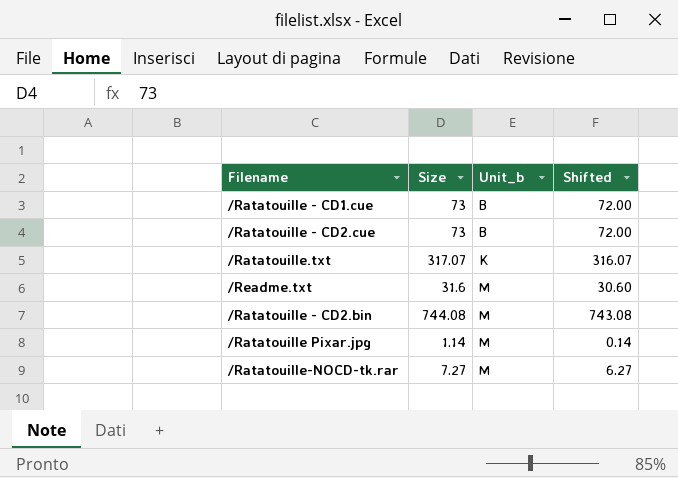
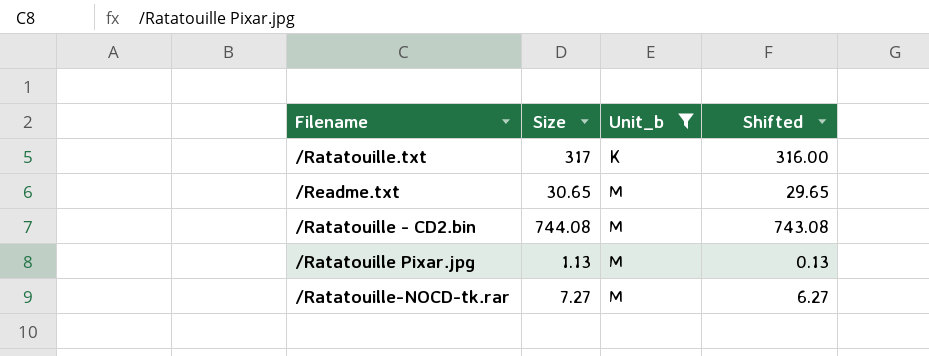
filter: none -> Unit_b != B
/Ratatouille.txt | Size: 317.07 -> 317
/Ratatouille.txt | Shifted: 316.07 -> 316.00
/Readme.txt | Size: 31.6 -> 30.65
/Readme.txt | Shifted: 30.60 -> 29.65
/Ratatouille Pixar.jpg | Size: 1.14 -> 1.13
/Ratatouille Pixar.jpg | Shifted: 0.14 -> 0.13

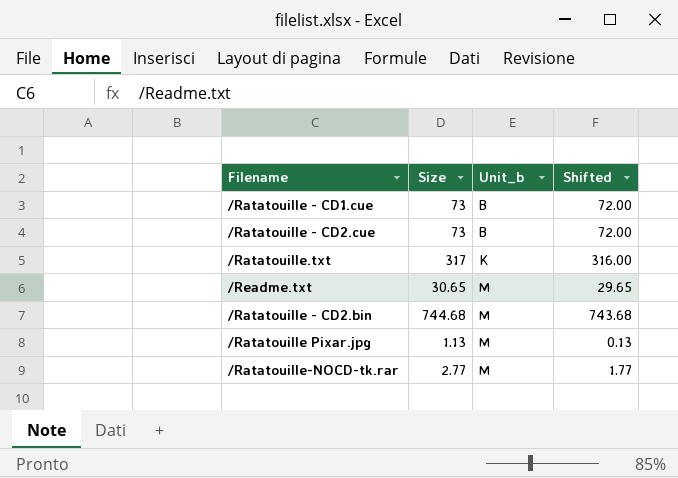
filter: Unit_b != B -> none
/Ratatouille - CD2.bin | Size: 744.08 -> 744.68
/Ratatouille - CD2.bin | Shifted: 743.08 -> 743.68
/Ratatouille-NOCD-tk.rar | Size: 7.27 -> 2.77
/Ratatouille-NOCD-tk.rar | Shifted: 6.27 -> 1.77

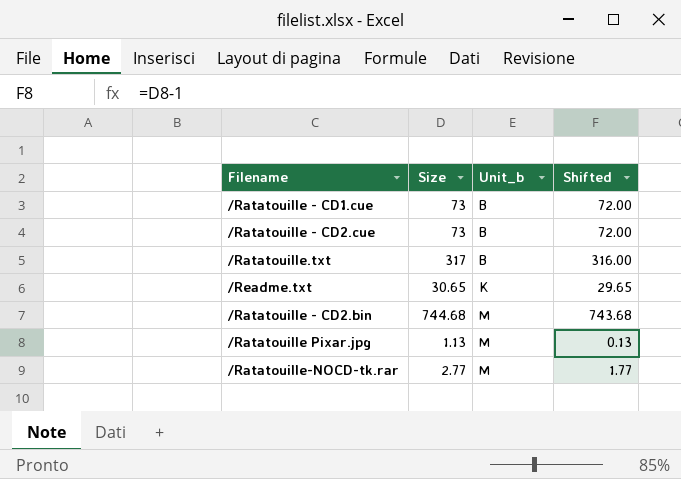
/Ratatouille.txt | Unit_b: K -> B
/Readme.txt | Unit_b: M -> K

